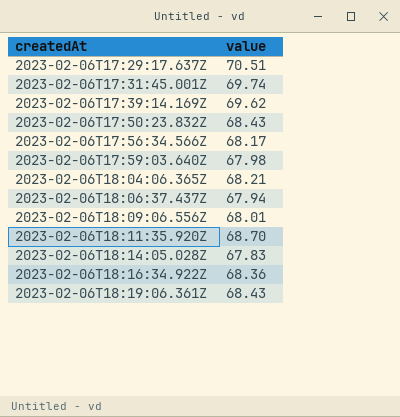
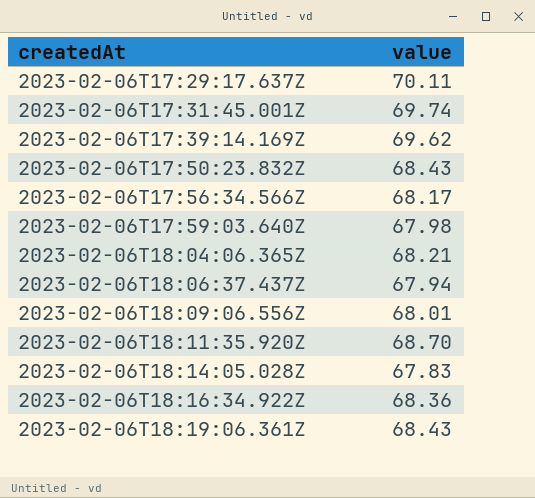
2023-02-06T17:29:17.637Z | value: 70.51 -> 70.11

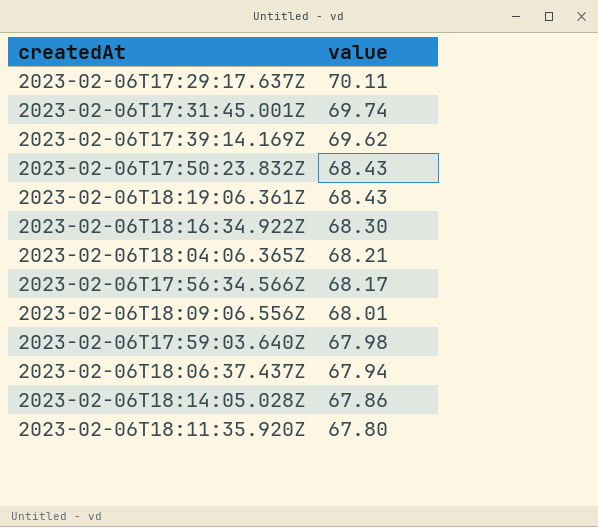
row order: createdAt ascending -> value descending
2023-02-06T18:16:34.922Z | value: 68.36 -> 68.30
2023-02-06T18:14:05.028Z | value: 67.83 -> 67.86
2023-02-06T18:11:35.920Z | value: 68.70 -> 67.80

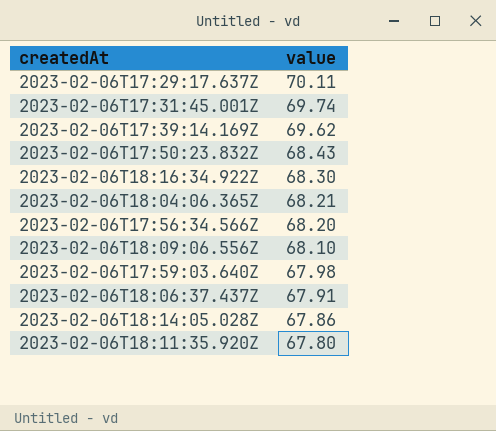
row 2023-02-06T18:19:06.361Z: 68.43 -> none
2023-02-06T17:56:34.566Z | value: 68.17 -> 68.20
2023-02-06T18:09:06.556Z | value: 68.01 -> 68.10
2023-02-06T18:06:37.437Z | value: 67.94 -> 67.91

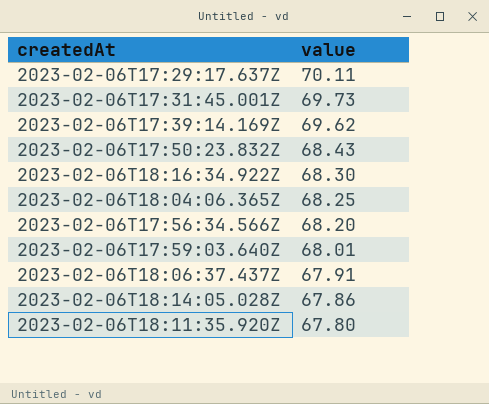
row 2023-02-06T18:09:06.556Z: 68.10 -> none
2023-02-06T17:31:45.001Z | value: 69.74 -> 69.73
2023-02-06T18:04:06.365Z | value: 68.21 -> 68.25
2023-02-06T17:59:03.640Z | value: 67.98 -> 68.01

